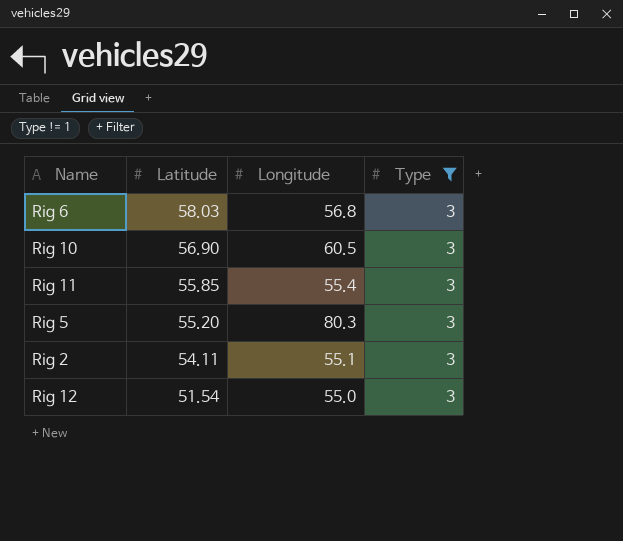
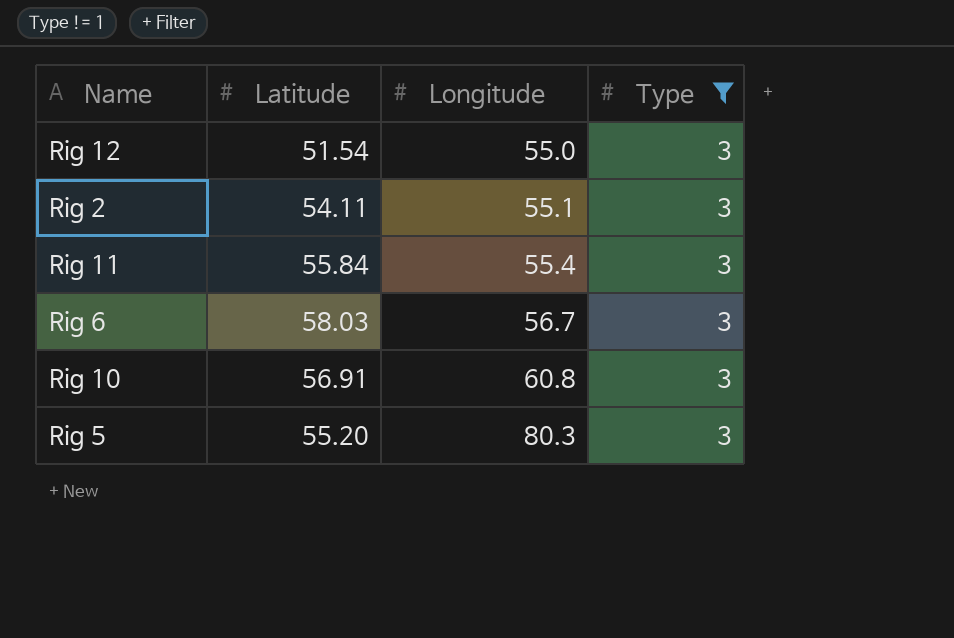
row order: Latitude descending -> Longitude ascending
Rig 11 | Latitude: 55.85 -> 55.84
Rig 6 | Longitude: 56.8 -> 56.7
Rig 10 | Latitude: 56.90 -> 56.91
Rig 10 | Longitude: 60.5 -> 60.8

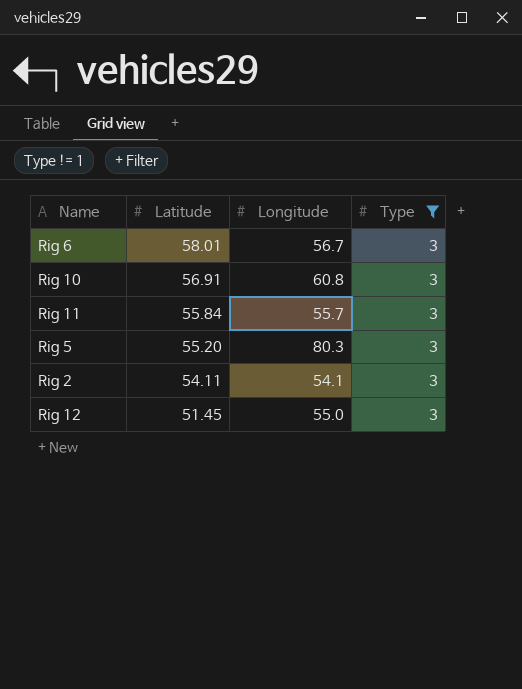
row order: Longitude ascending -> Latitude descending
Rig 6 | Latitude: 58.03 -> 58.01
Rig 11 | Longitude: 55.4 -> 55.7
Rig 2 | Longitude: 55.1 -> 54.1
Rig 12 | Latitude: 51.54 -> 51.45

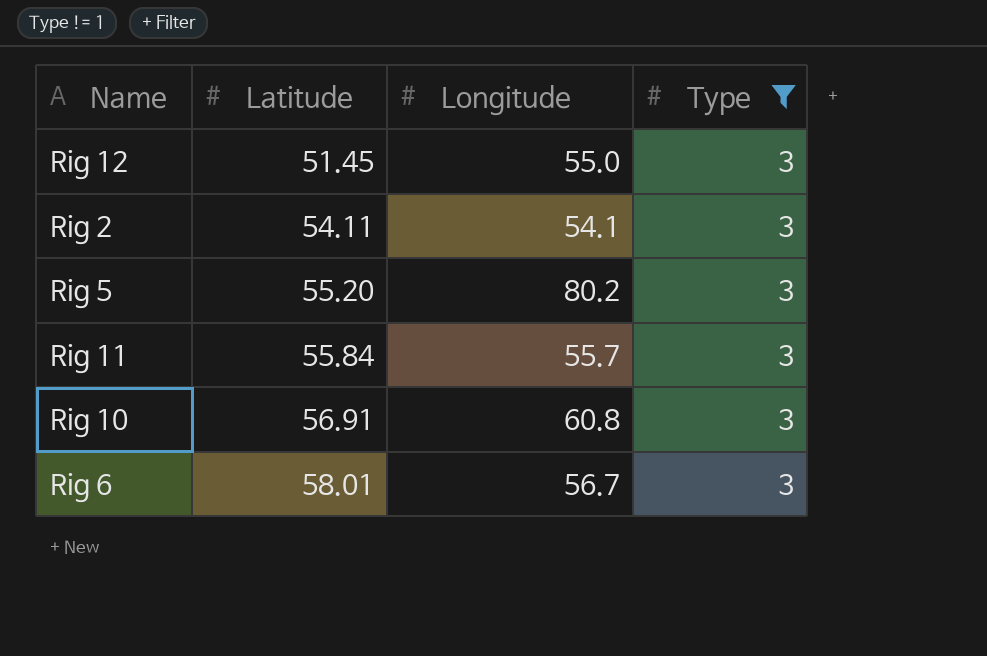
row order: Latitude descending -> Latitude ascending
Rig 5 | Longitude: 80.3 -> 80.2

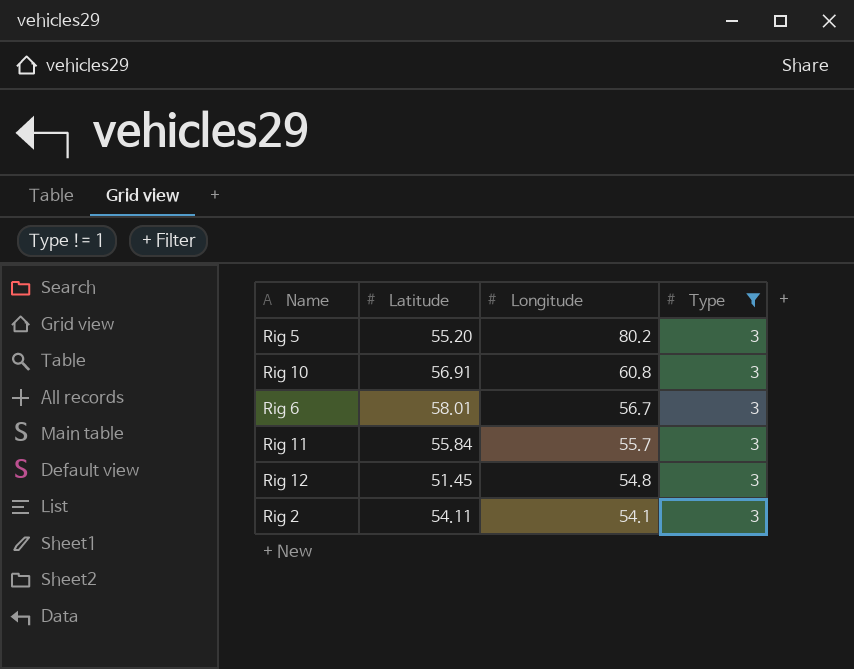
row order: Latitude ascending -> Longitude descending
Rig 12 | Longitude: 55.0 -> 54.8

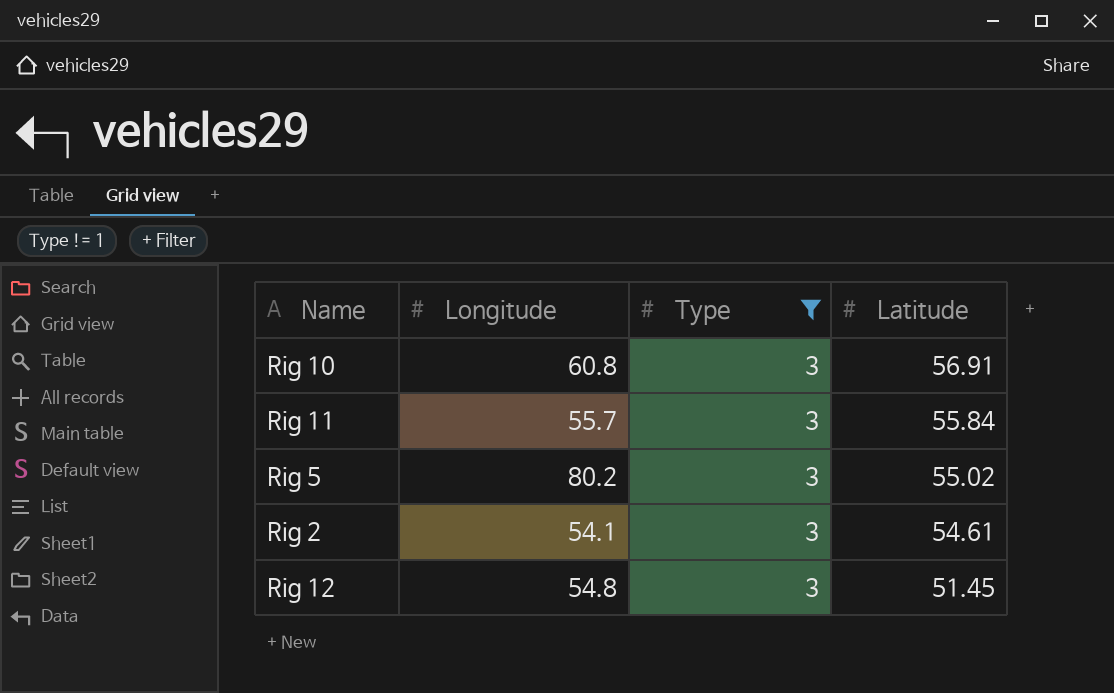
row order: Longitude descending -> Latitude descending
column Latitude | position: 2 -> 4
row Rig 6: 58.01 | 56.7 | 3 -> none
Rig 5 | Latitude: 55.20 -> 55.02
Rig 2 | Latitude: 54.11 -> 54.61

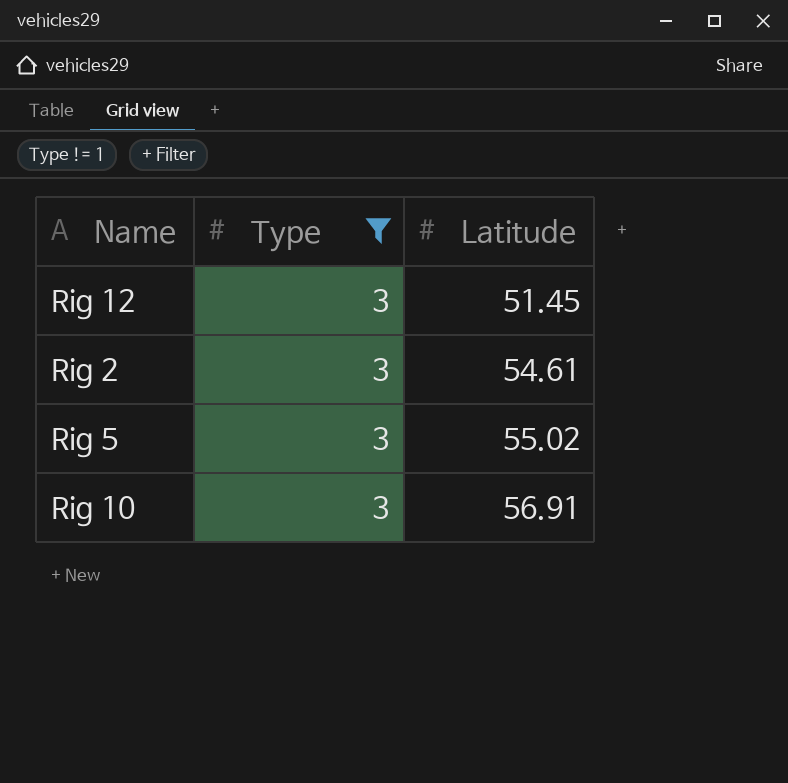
row order: Latitude descending -> Latitude ascending
column Longitude | position: 2 -> none
row Rig 11: 55.7 | 3 | 55.84 -> none

